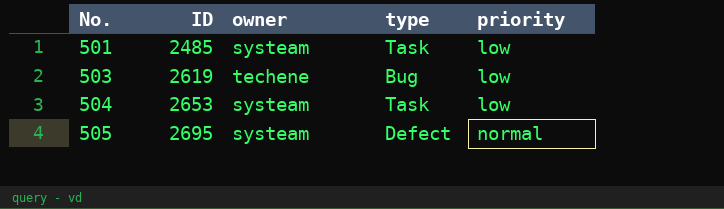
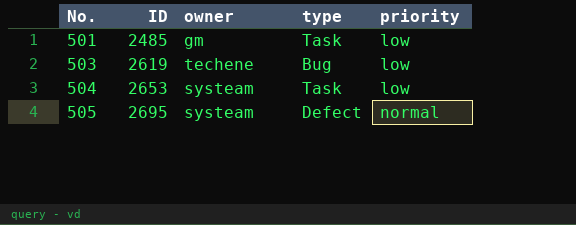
501 | owner: systeam -> gm

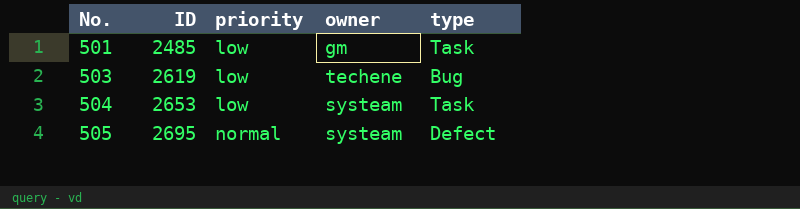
column priority | position: 5 -> 3

